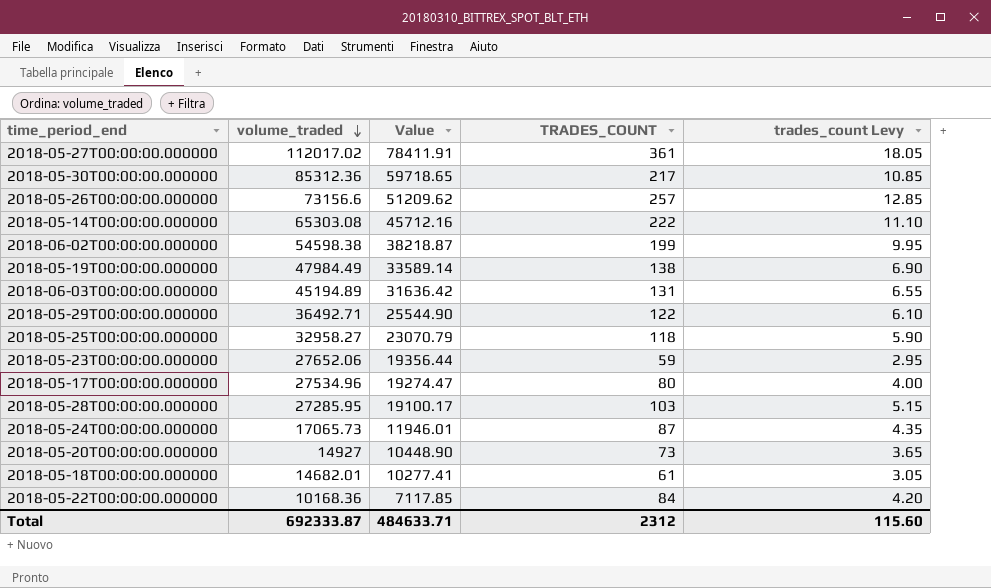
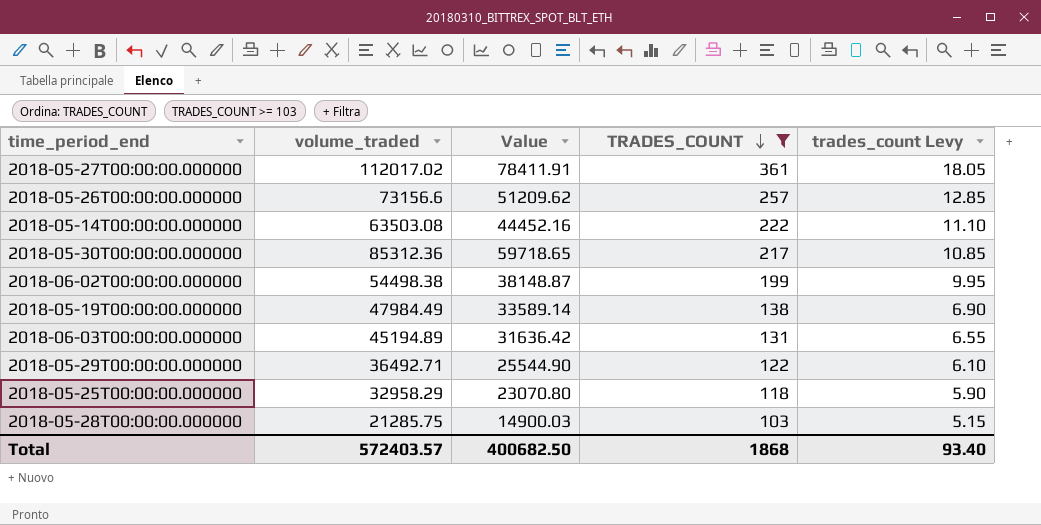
filter: none -> TRADES_COUNT >= 103
row order: volume_traded descending -> TRADES_COUNT descending
2018-05-14T00:00:00.000000 | volume_traded: 65303.08 -> 63503.08
2018-05-14T00:00:00.000000 | Value: 45712.16 -> 44452.16
2018-06-02T00:00:00.000000 | volume_traded: 54598.38 -> 54498.38
2018-06-02T00:00:00.000000 | Value: 38218.87 -> 38148.87
2018-05-25T00:00:00.000000 | volume_traded: 32958.27 -> 32958.29
2018-05-25T00:00:00.000000 | Value: 23070.79 -> 23070.80
2018-05-28T00:00:00.000000 | volume_traded: 27285.95 -> 21285.75
2018-05-28T00:00:00.000000 | Value: 19100.17 -> 14900.03
Total | volume_traded: 692333.87 -> 572403.57
Total | Value: 484633.71 -> 400682.50
Total | TRADES_COUNT: 2312 -> 1868
Total | trades_count Levy: 115.60 -> 93.40

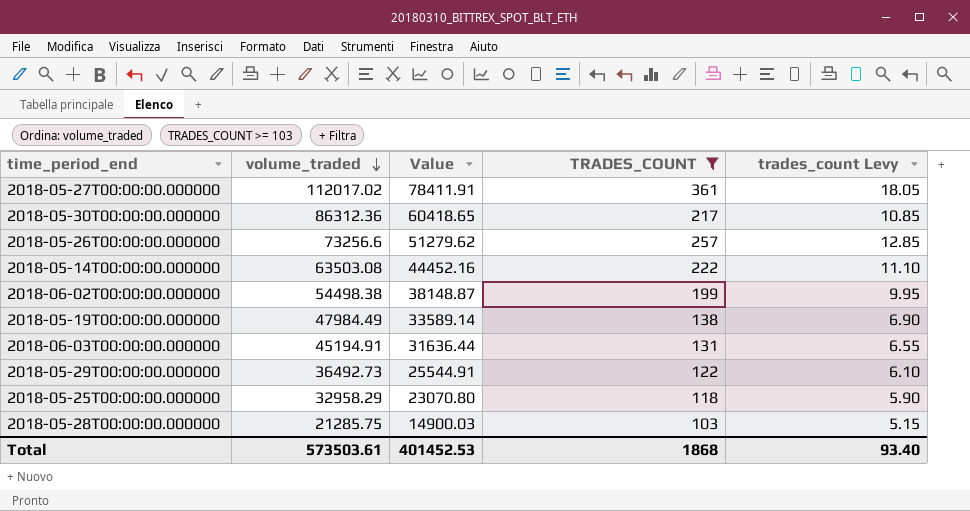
row order: TRADES_COUNT descending -> volume_traded descending
2018-05-30T00:00:00.000000 | volume_traded: 85312.36 -> 86312.36
2018-05-30T00:00:00.000000 | Value: 59718.65 -> 60418.65
2018-05-26T00:00:00.000000 | volume_traded: 73156.6 -> 73256.6
2018-05-26T00:00:00.000000 | Value: 51209.62 -> 51279.62
2018-06-03T00:00:00.000000 | volume_traded: 45194.89 -> 45194.91
2018-06-03T00:00:00.000000 | Value: 31636.42 -> 31636.44
2018-05-29T00:00:00.000000 | volume_traded: 36492.71 -> 36492.73
2018-05-29T00:00:00.000000 | Value: 25544.90 -> 25544.91
Total | volume_traded: 572403.57 -> 573503.61
Total | Value: 400682.50 -> 401452.53

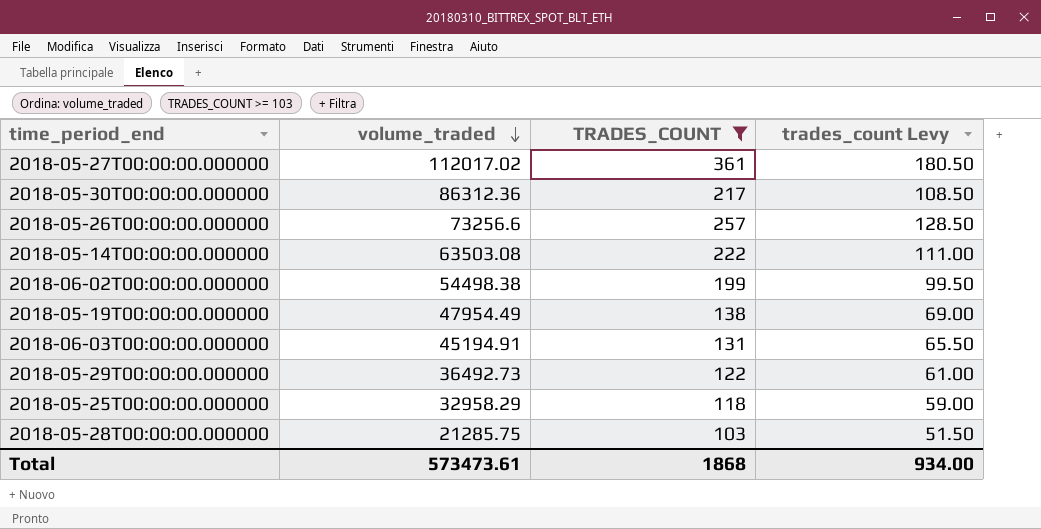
column Value | formula: [volume_traded] * 0.7 -> none
column trades_count Levy | formula: [TRADES_COUNT] * 0.05 -> [TRADES_COUNT] * 0.5
2018-05-19T00:00:00.000000 | volume_traded: 47984.49 -> 47954.49
Total | volume_traded: 573503.61 -> 573473.61
Total | trades_count Levy: 93.40 -> 934.00

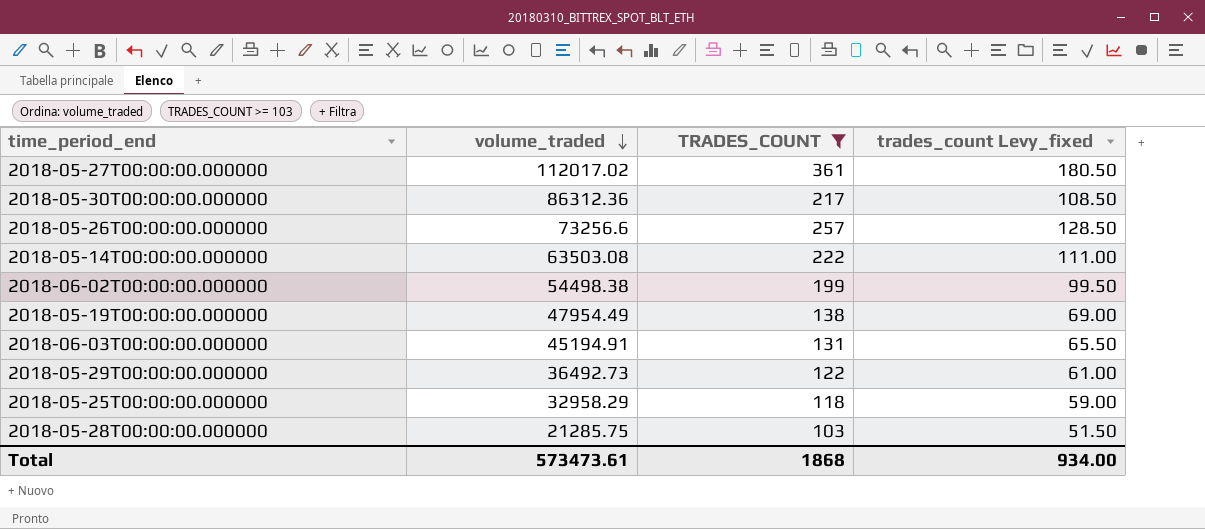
column name: trades_count Levy -> trades_count Levy_fixed

